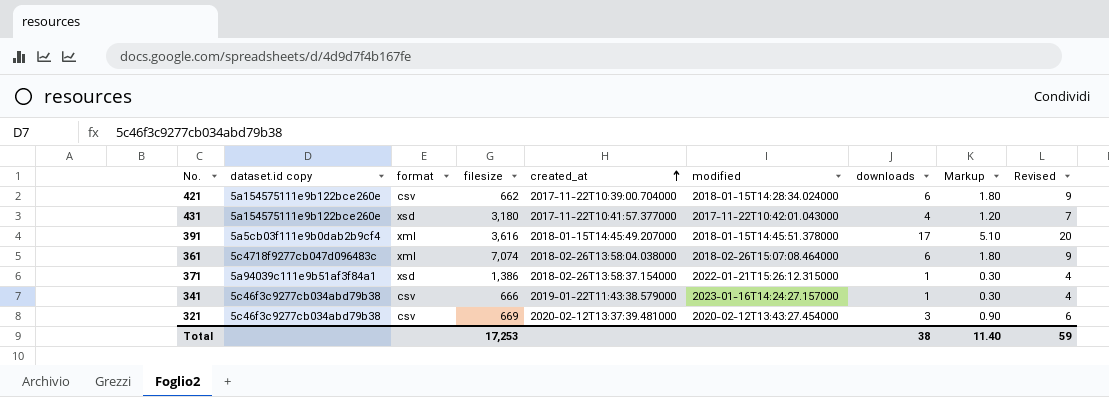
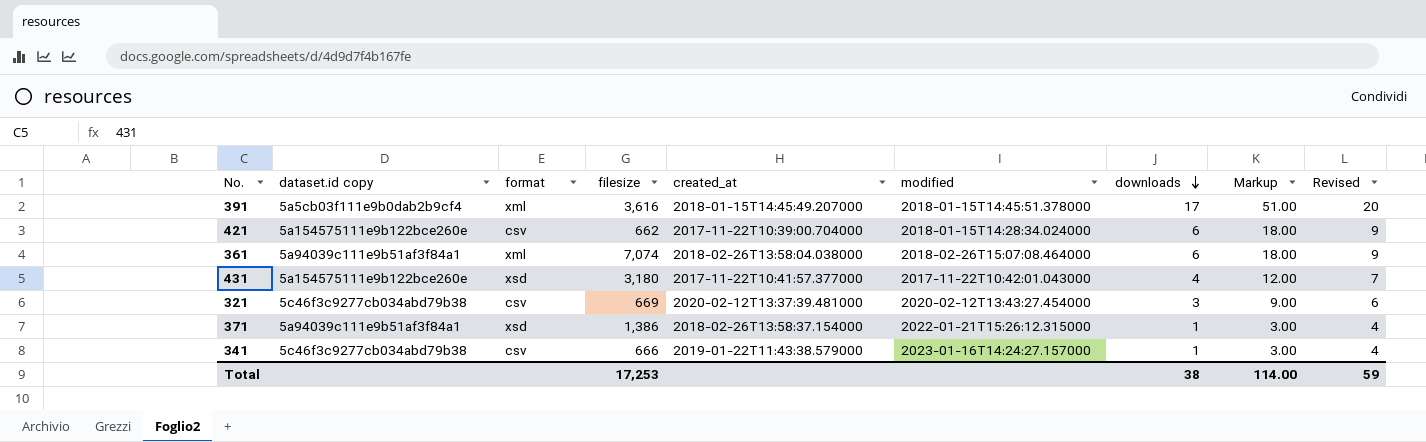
row order: created_at ascending -> downloads descending
column Markup | formula: [downloads] * 0.3 -> [downloads] * 3
361 | dataset.id copy: 5c4718f9277cb047d096483c -> 5a94039c111e9b51af3f84a1
Total | Markup: 11.40 -> 114.00

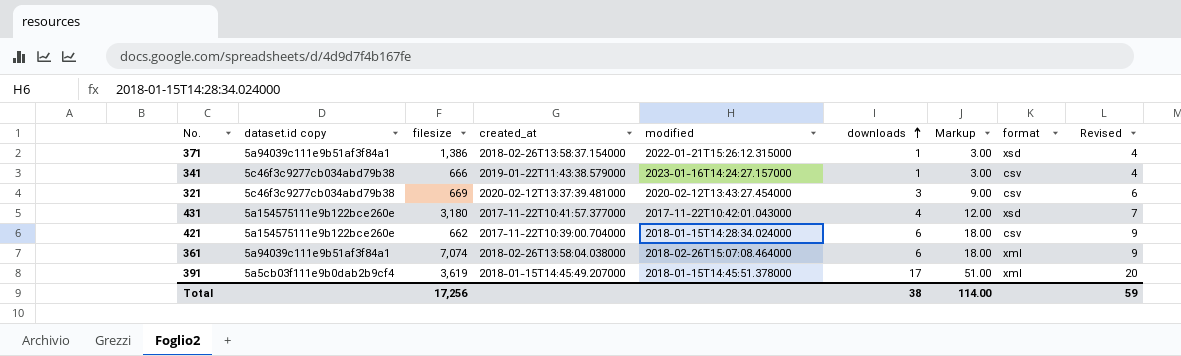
row order: downloads descending -> downloads ascending
column format | position: 3 -> 8
391 | filesize: 3,616 -> 3,619
Total | filesize: 17,253 -> 17,256

